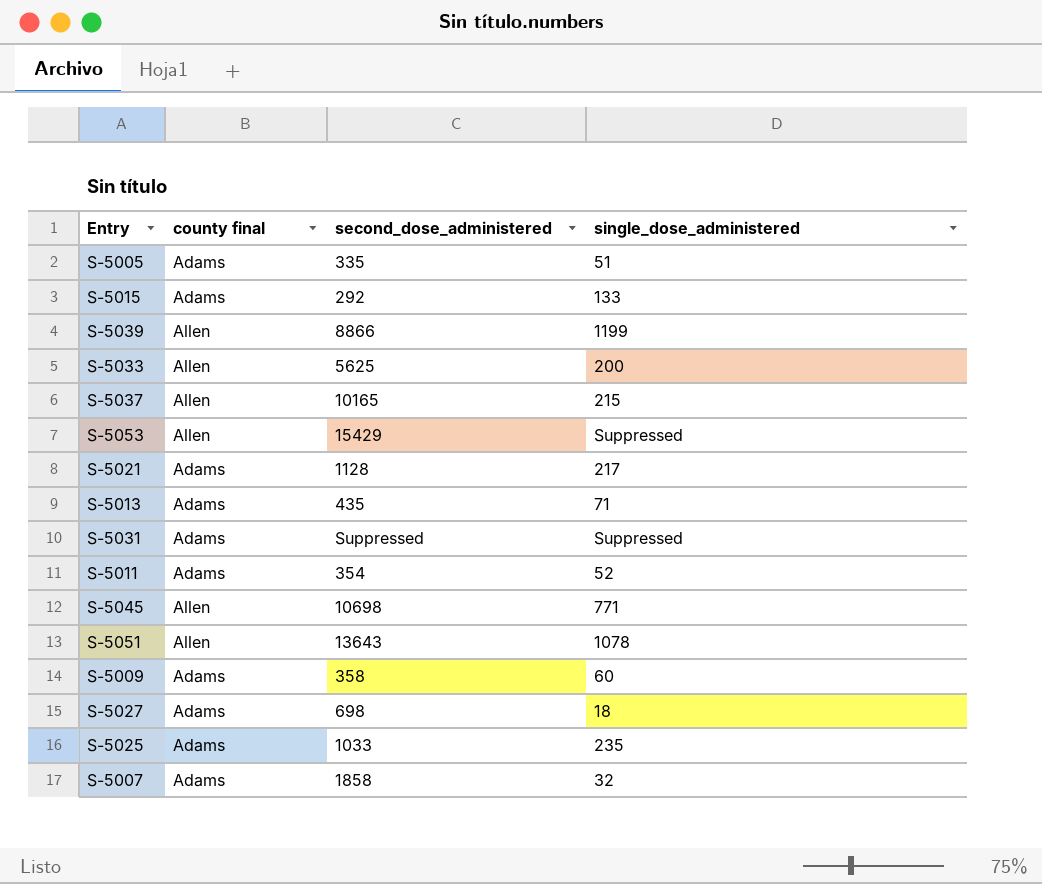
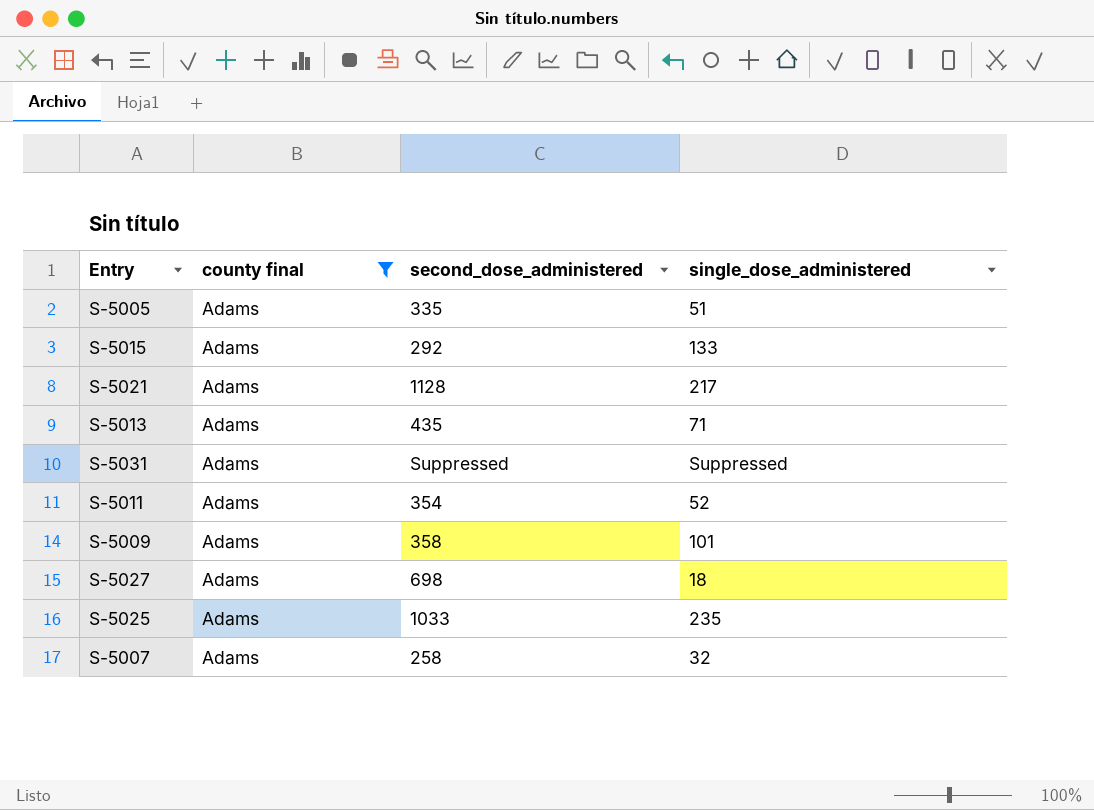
filter: none -> county final = Adams
S-5009 | single_dose_administered: 60 -> 101
S-5007 | second_dose_administered: 1858 -> 258

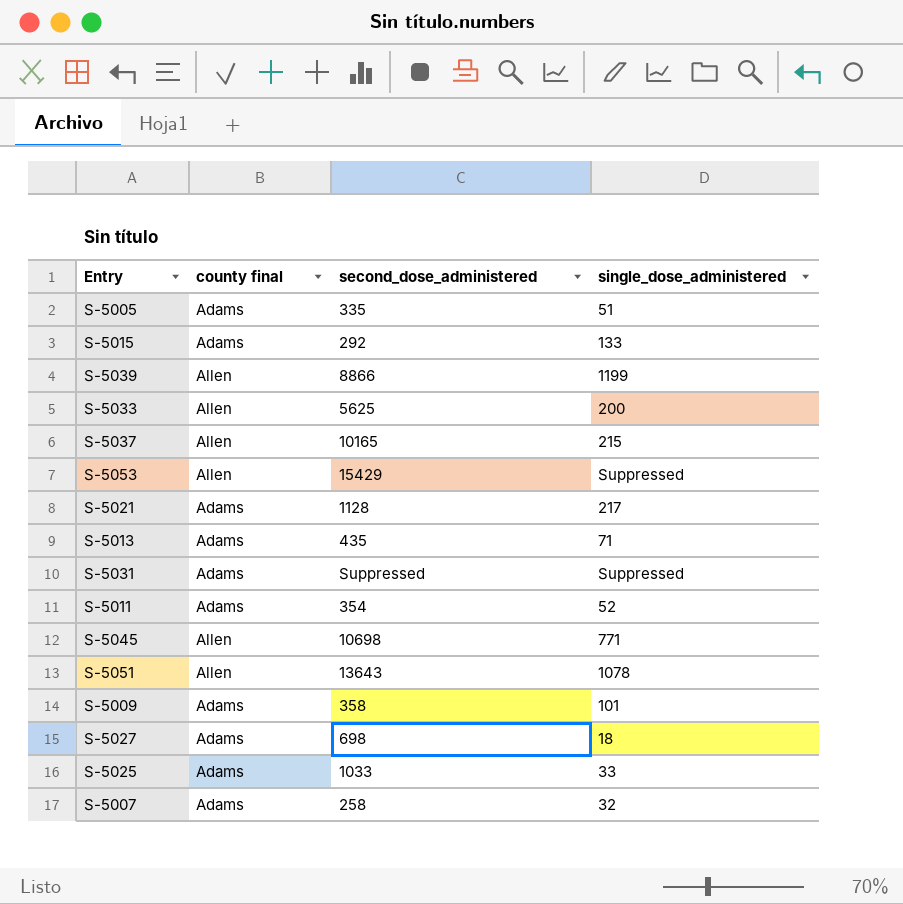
filter: county final = Adams -> none
S-5025 | single_dose_administered: 235 -> 33

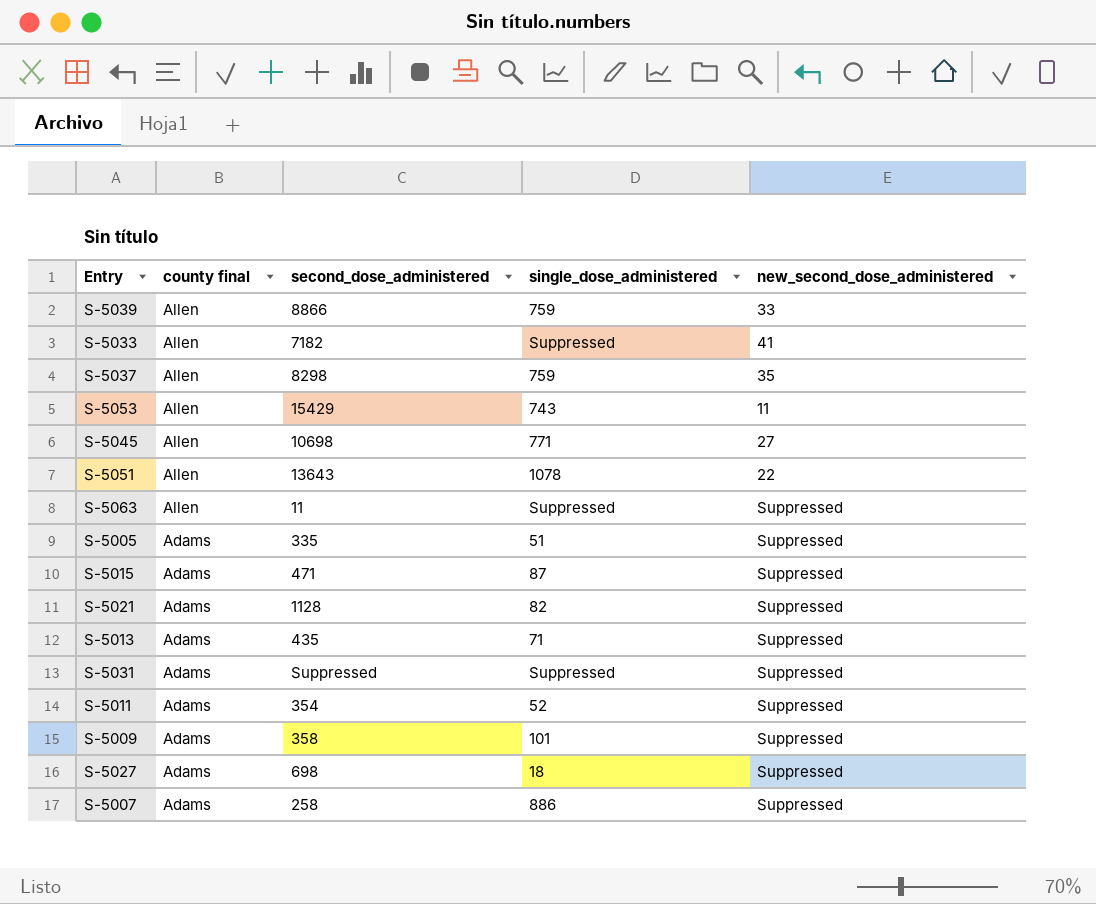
row order: none -> county final descending
column new_second_dose_administered | position: none -> 5
row S-5025: Adams | 1033 | 33 -> none
S-5039 | single_dose_administered: 1199 -> 759
S-5033 | second_dose_administered: 5625 -> 7182
S-5033 | single_dose_administered: 200 -> Suppressed
S-5037 | second_dose_administered: 10165 -> 8298
S-5037 | single_dose_administered: 215 -> 759
S-5053 | single_dose_administered: Suppressed -> 743
row S-5063: none -> Allen | 11 | Suppressed | Suppressed
S-5015 | second_dose_administered: 292 -> 471
S-5015 | single_dose_administered: 133 -> 87
S-5021 | single_dose_administered: 217 -> 82
S-5007 | single_dose_administered: 32 -> 886

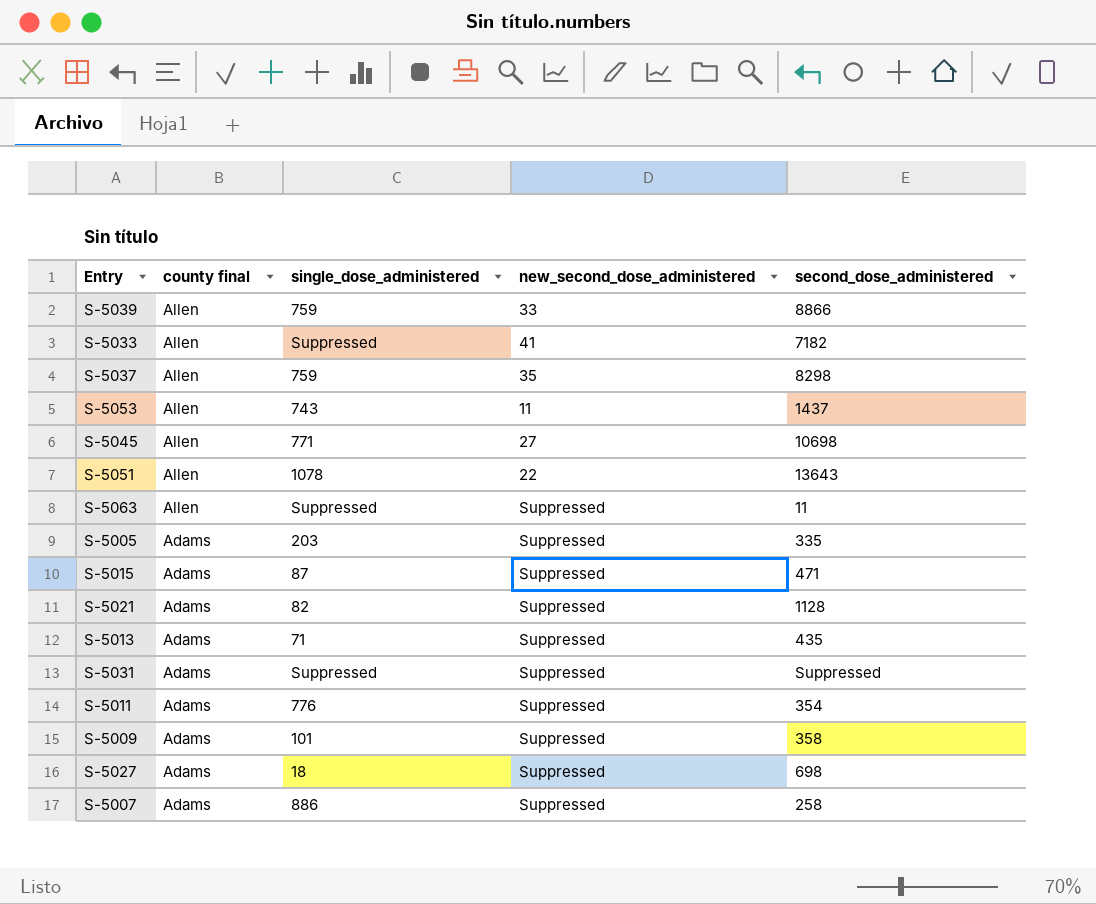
column second_dose_administered | position: 3 -> 5
S-5053 | second_dose_administered: 15429 -> 1437
S-5005 | single_dose_administered: 51 -> 203
S-5011 | single_dose_administered: 52 -> 776

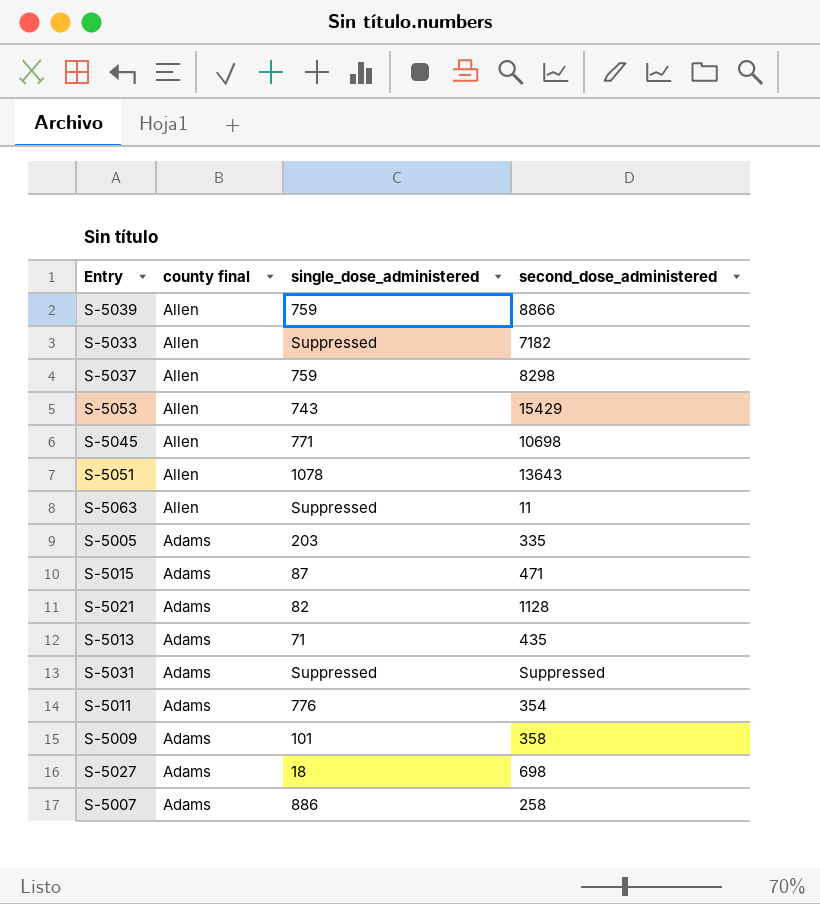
column new_second_dose_administered | position: 4 -> none
S-5053 | second_dose_administered: 1437 -> 15429

